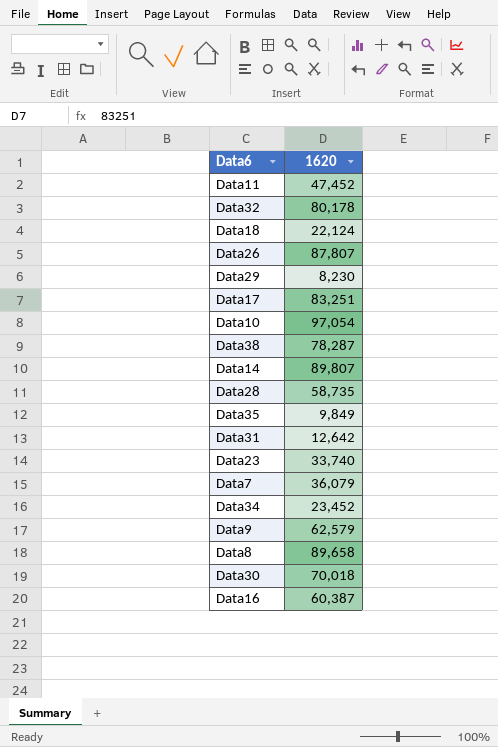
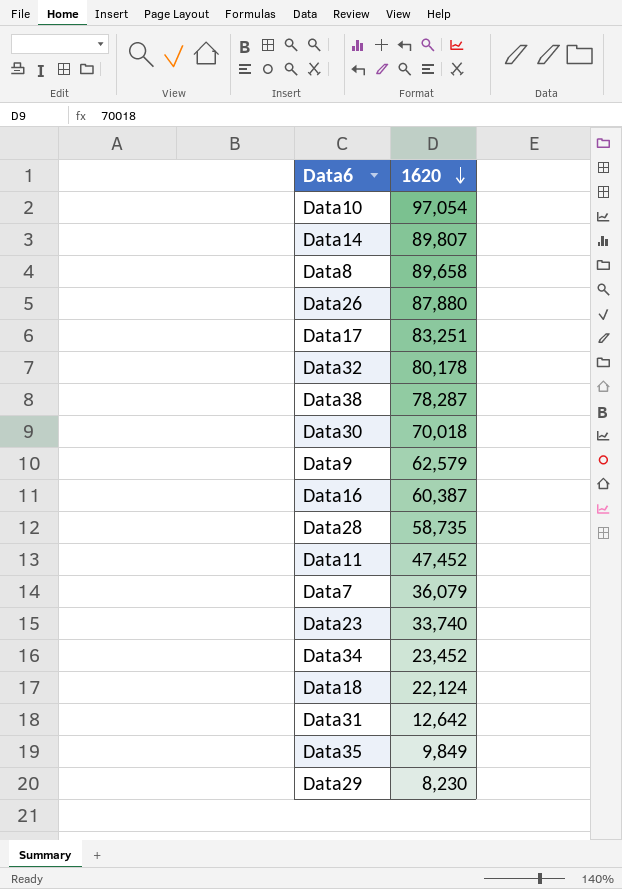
row order: none -> 1620 descending
Data26 | 1620: 87,807 -> 87,880

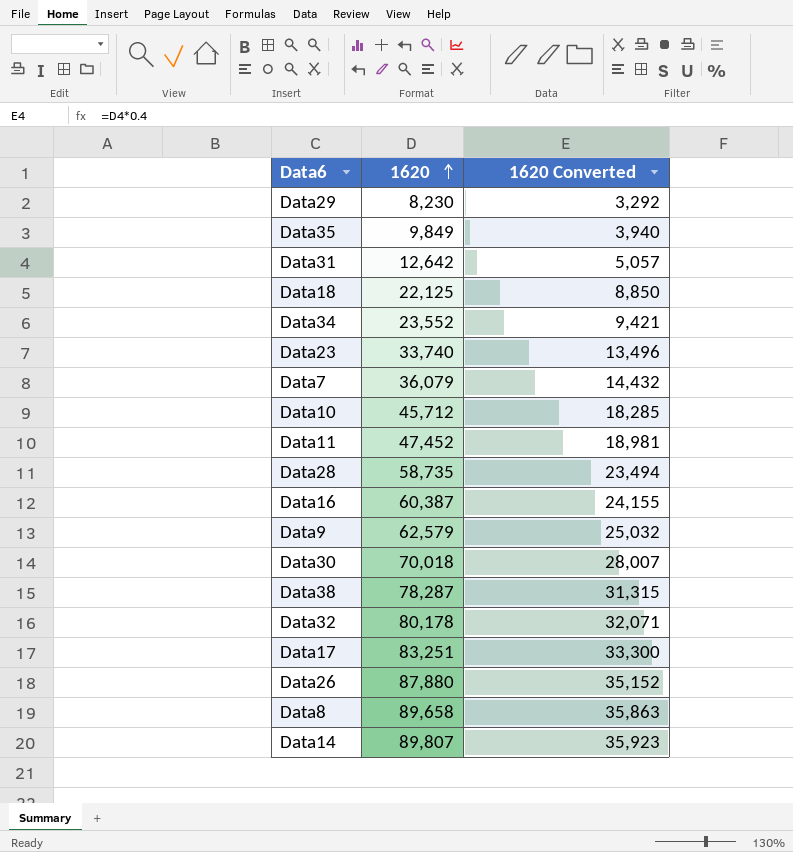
row order: 1620 descending -> 1620 ascending
column 1620 Converted | formula: none -> [1620] * 0.4
Data18 | 1620: 22,124 -> 22,125
Data34 | 1620: 23,452 -> 23,552
Data10 | 1620: 97,054 -> 45,712

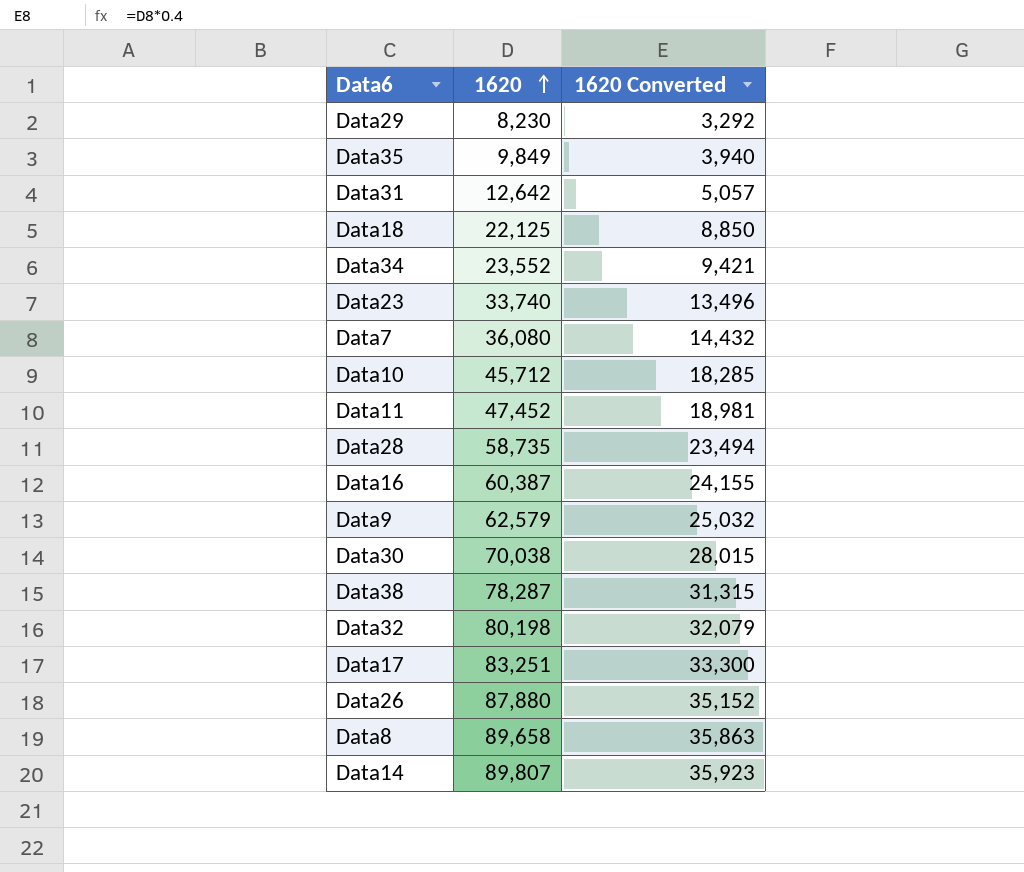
Data7 | 1620: 36,079 -> 36,080
Data30 | 1620: 70,018 -> 70,038
Data30 | 1620 Converted: 28,007 -> 28,015
Data32 | 1620: 80,178 -> 80,198
Data32 | 1620 Converted: 32,071 -> 32,079

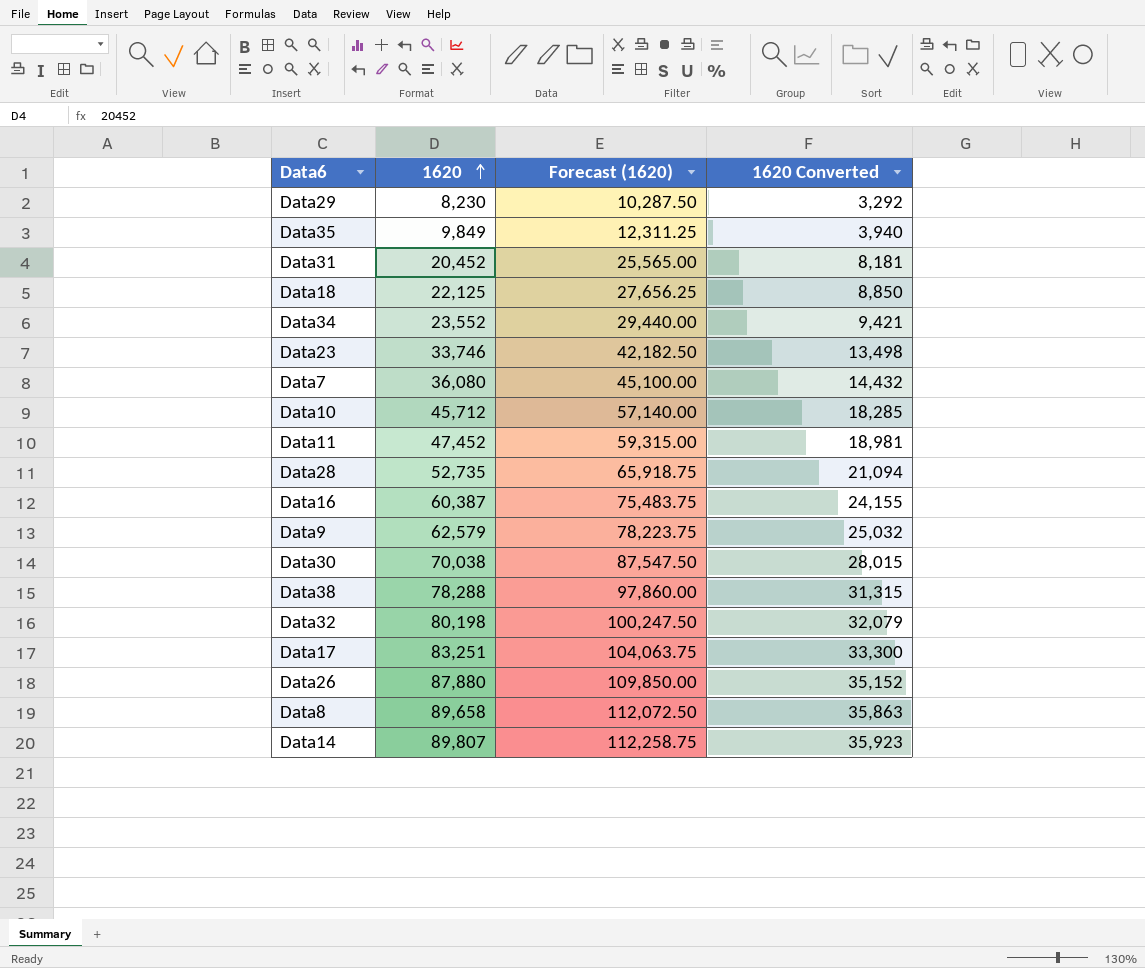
column Forecast (1620) | formula: none -> [1620] * 1.25
Data31 | 1620: 12,642 -> 20,452
Data31 | 1620 Converted: 5,057 -> 8,181
Data23 | 1620: 33,740 -> 33,746
Data23 | 1620 Converted: 13,496 -> 13,498
Data28 | 1620: 58,735 -> 52,735
Data28 | 1620 Converted: 23,494 -> 21,094
Data38 | 1620: 78,287 -> 78,288

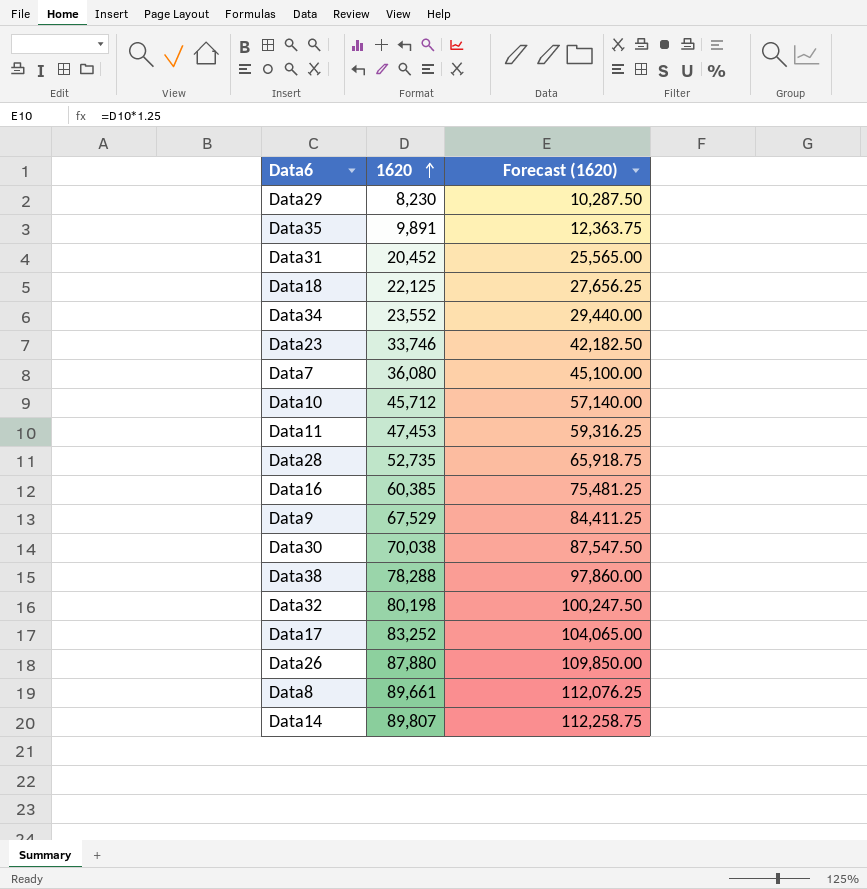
column 1620 Converted | formula: [1620] * 0.4 -> none
Data35 | 1620: 9,849 -> 9,891
Data35 | Forecast (1620): 12,311.25 -> 12,363.75
Data11 | 1620: 47,452 -> 47,453
Data11 | Forecast (1620): 59,315.00 -> 59,316.25
Data16 | 1620: 60,387 -> 60,385
Data16 | Forecast (1620): 75,483.75 -> 75,481.25
Data9 | 1620: 62,579 -> 67,529
Data9 | Forecast (1620): 78,223.75 -> 84,411.25
Data17 | 1620: 83,251 -> 83,252
Data17 | Forecast (1620): 104,063.75 -> 104,065.00
Data8 | 1620: 89,658 -> 89,661
Data8 | Forecast (1620): 112,072.50 -> 112,076.25

